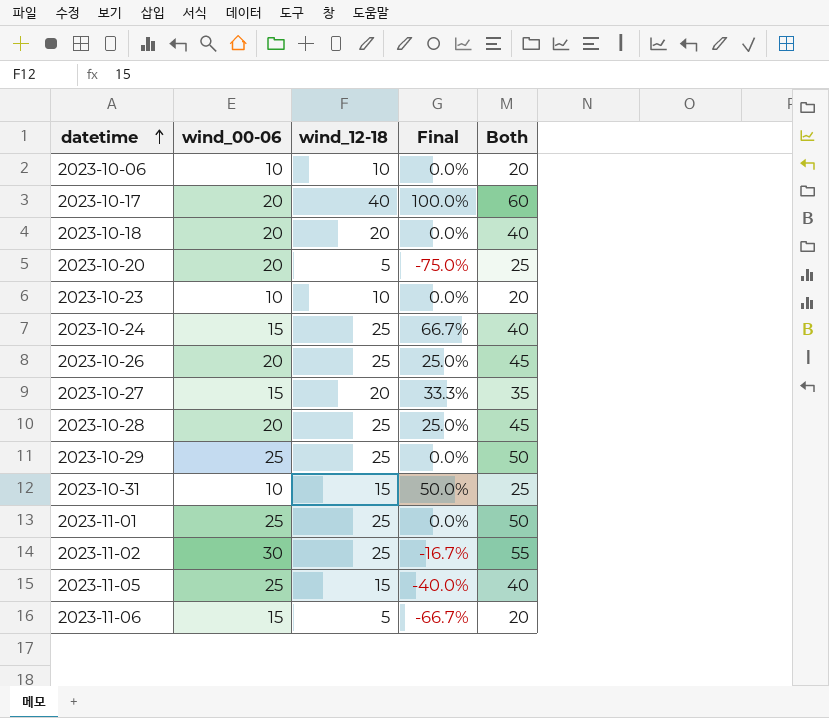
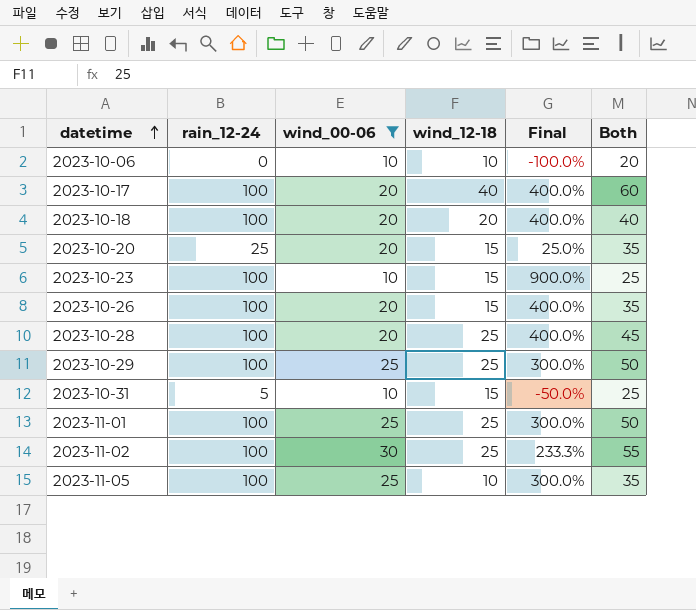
filter: none -> wind_00-06 != 15
column rain_12-24 | position: none -> 2
column Final | formula: ([wind_12-18] - [wind_00-06]) / [wind_00-06] -> ([rain_12-24] - [wind_00-06]) / [wind_00-06]
2023-10-20 | wind_12-18: 5 -> 15
2023-10-20 | Both: 25 -> 35
2023-10-23 | wind_12-18: 10 -> 15
2023-10-23 | Both: 20 -> 25
2023-10-26 | wind_12-18: 25 -> 15
2023-10-26 | Both: 45 -> 35
2023-11-05 | wind_12-18: 15 -> 10
2023-11-05 | Both: 40 -> 35

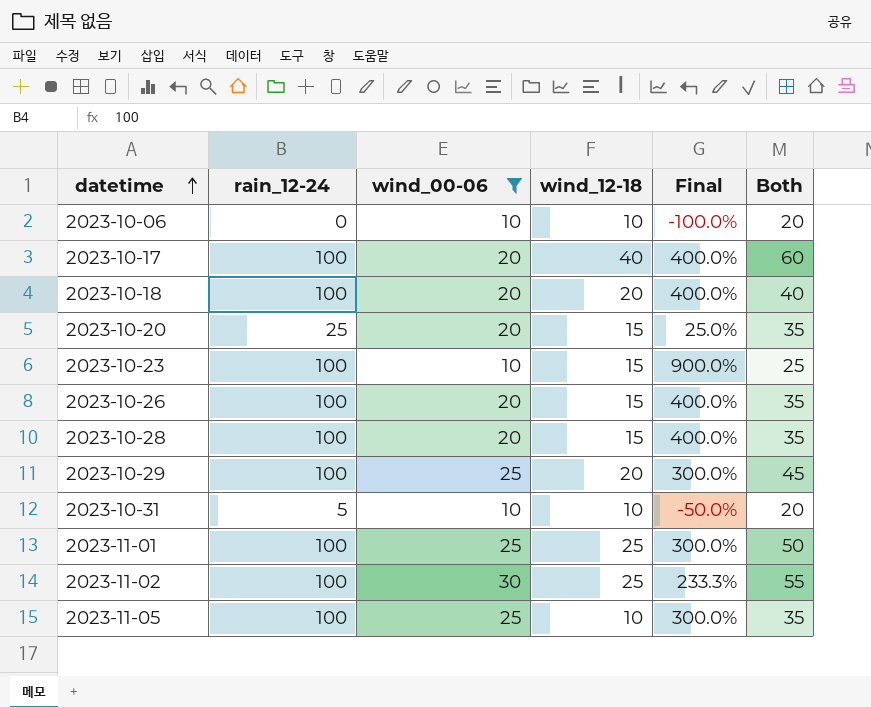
2023-10-28 | wind_12-18: 25 -> 15
2023-10-28 | Both: 45 -> 35
2023-10-29 | wind_12-18: 25 -> 20
2023-10-29 | Both: 50 -> 45
2023-10-31 | wind_12-18: 15 -> 10
2023-10-31 | Both: 25 -> 20

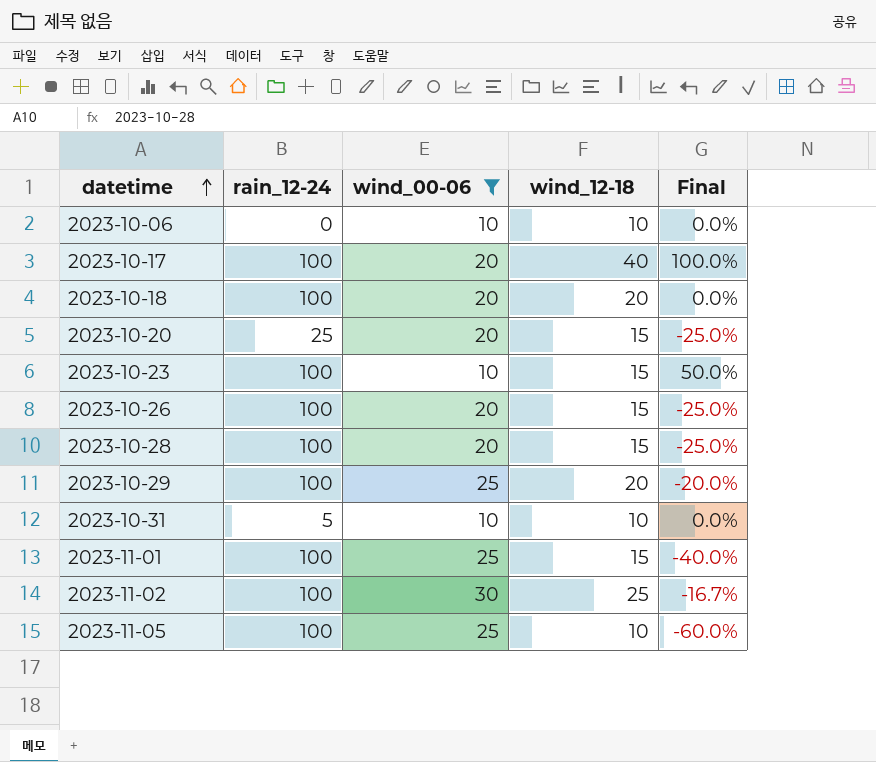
column Both | formula: [wind_00-06] + [wind_12-18] -> none
column Final | formula: ([rain_12-24] - [wind_00-06]) / [wind_00-06] -> ([wind_12-18] - [wind_00-06]) / [wind_00-06]
2023-11-01 | wind_12-18: 25 -> 15

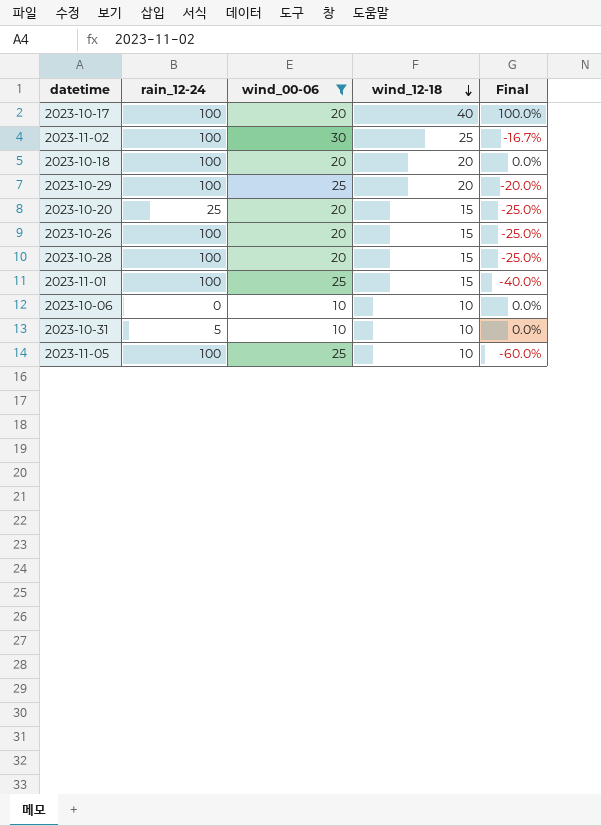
row order: datetime ascending -> wind_12-18 descending
row 2023-10-23: 100 | 10 | 15 | 50.0% -> none

